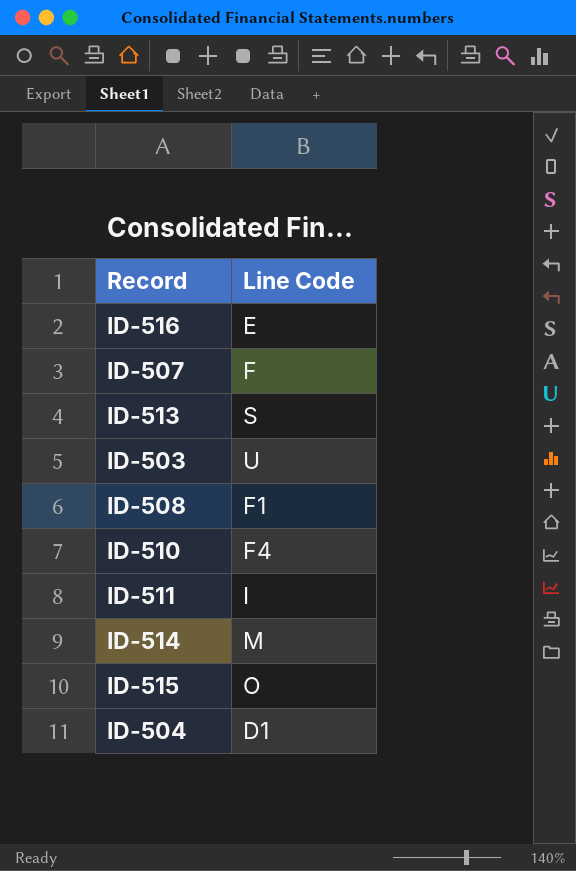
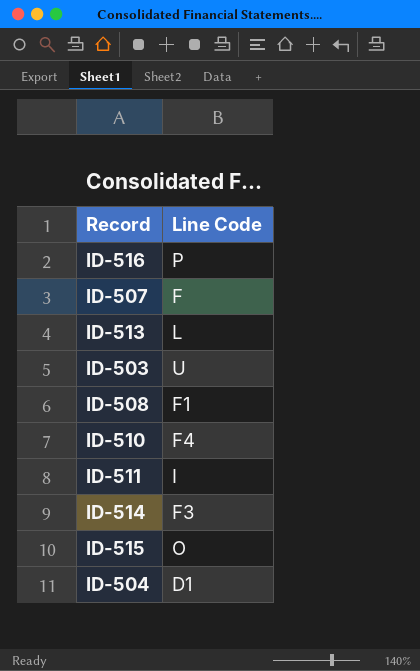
ID-516 | Line Code: E -> P
ID-513 | Line Code: S -> L
ID-514 | Line Code: M -> F3

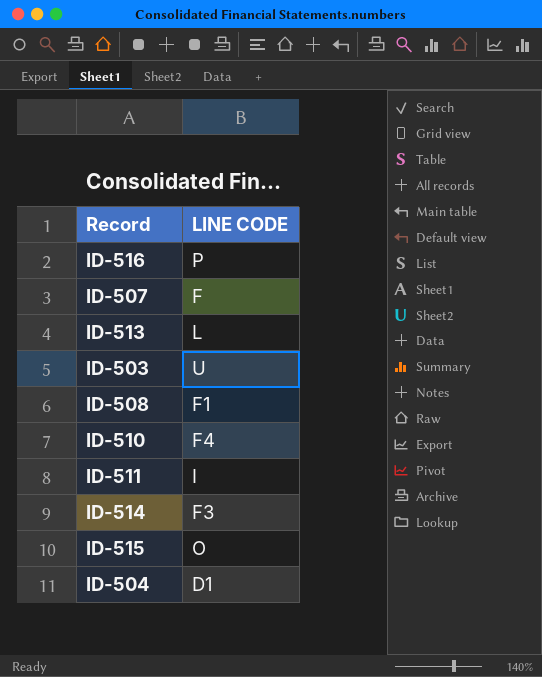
column name: Line Code -> LINE CODE

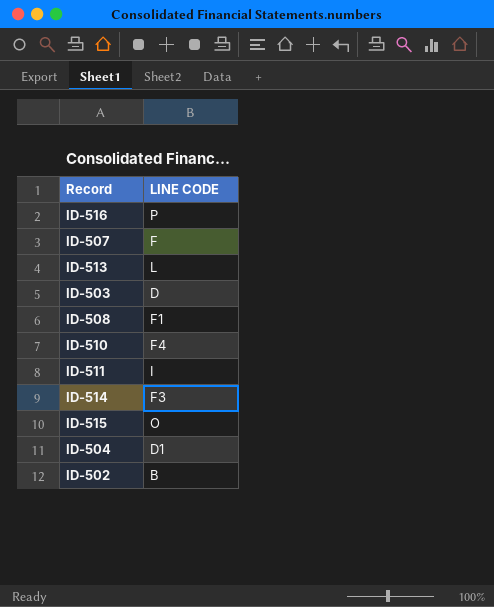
ID-503 | LINE CODE: U -> D
row ID-502: none -> B

